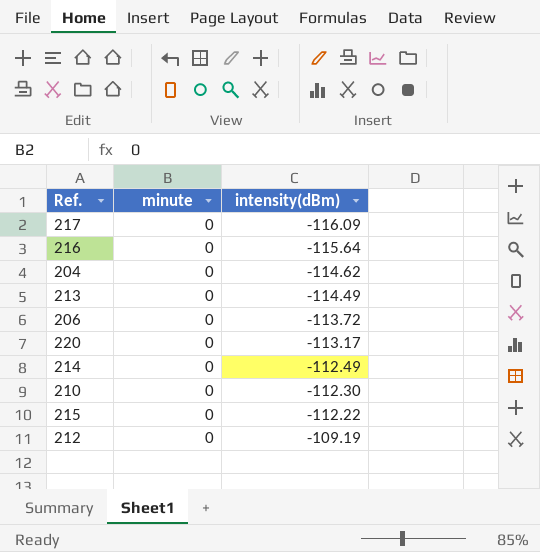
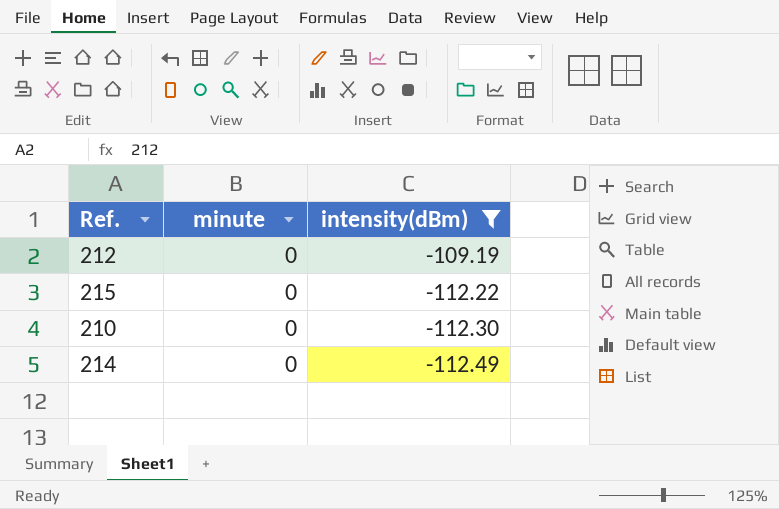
filter: none -> intensity(dBm) >= -112.49
row order: intensity(dBm) ascending -> intensity(dBm) descending

